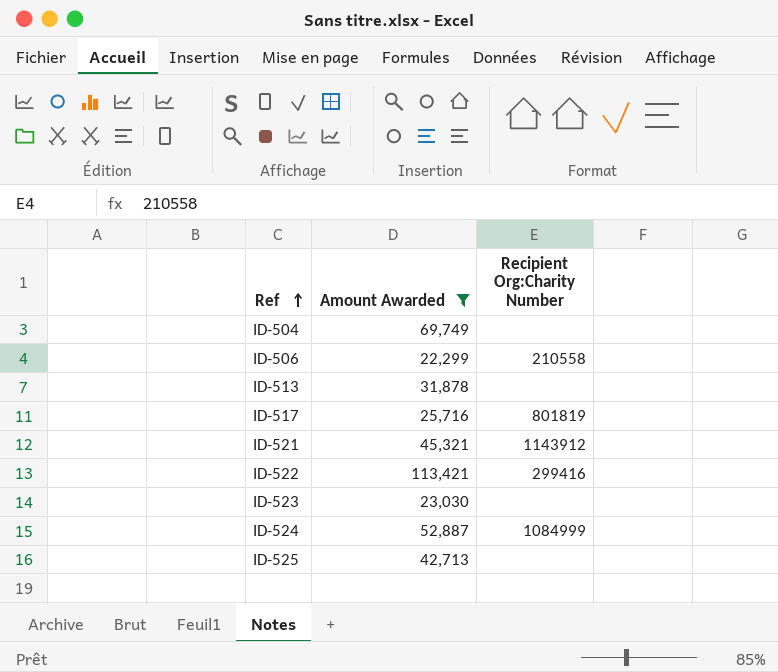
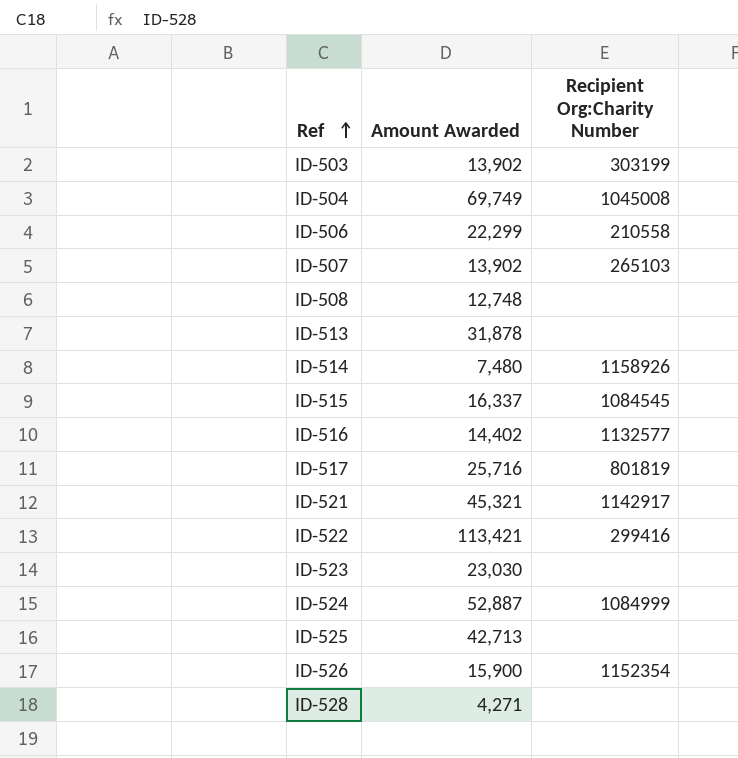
filter: Amount Awarded >= 22,299 -> none
ID-504 | Recipient Org:Charity Number: none -> 1045008
ID-521 | Recipient Org:Charity Number: 1143912 -> 1142917

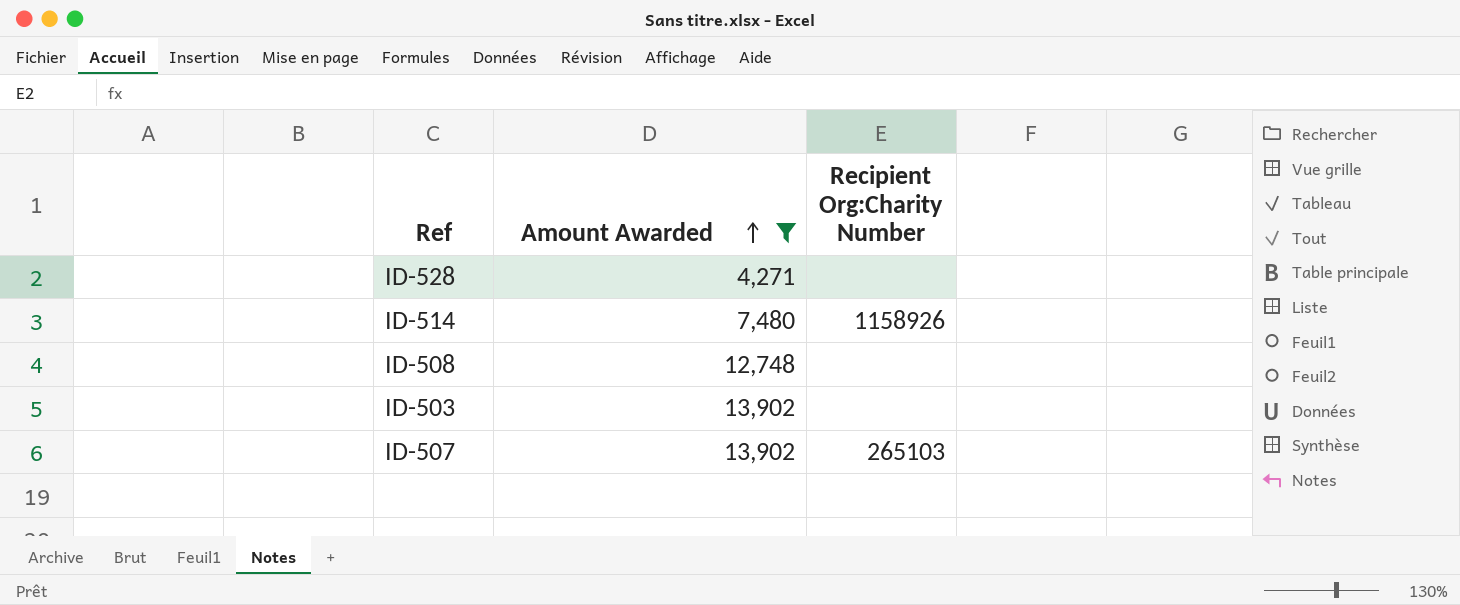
filter: none -> Amount Awarded <= 13,902
row order: Ref ascending -> Amount Awarded ascending
ID-503 | Recipient Org:Charity Number: 303199 -> none

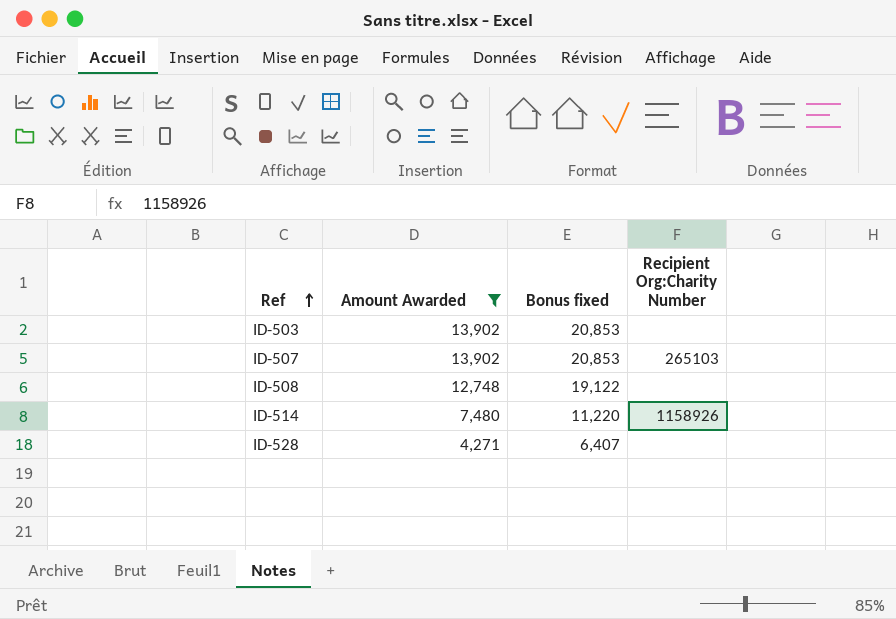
row order: Amount Awarded ascending -> Ref ascending
column Bonus fixed | formula: none -> [Amount Awarded] * 1.5

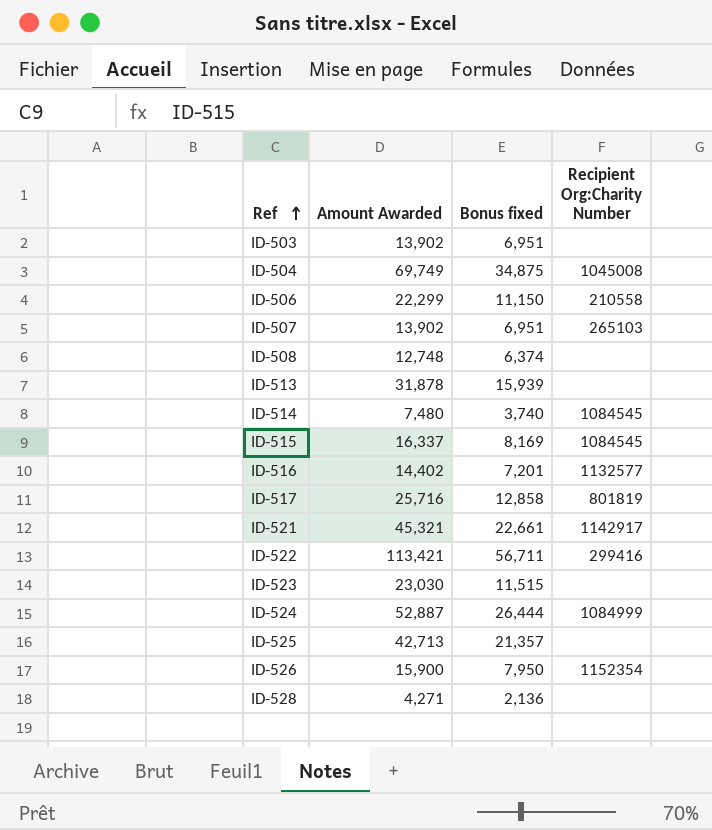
filter: Amount Awarded <= 13,902 -> none
column Bonus fixed | formula: [Amount Awarded] * 1.5 -> [Amount Awarded] * 0.5
ID-514 | Recipient Org:Charity Number: 1158926 -> 1084545

